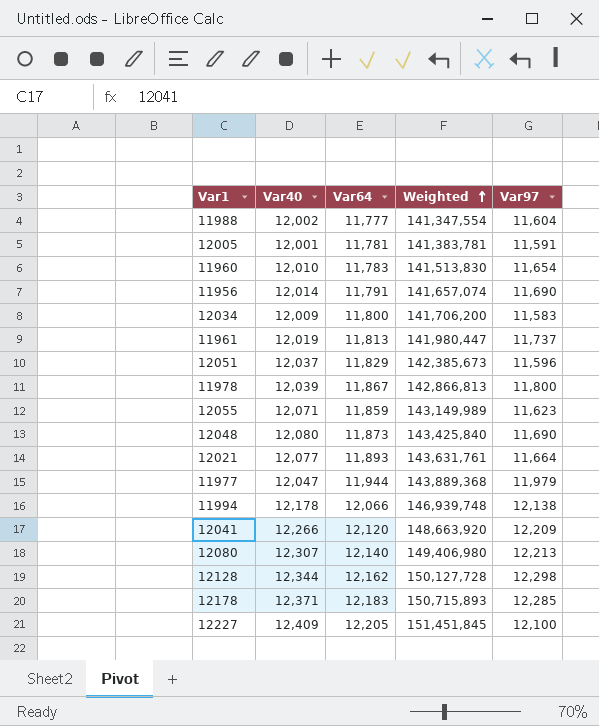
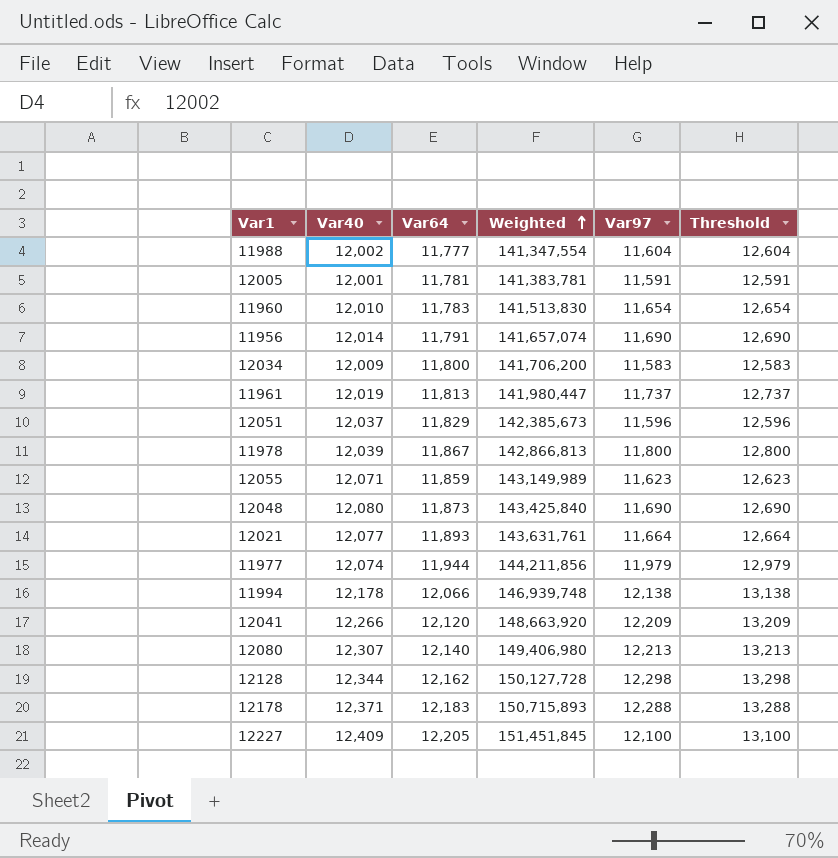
column Threshold | formula: none -> [Var97] + 1000
11977 | Var40: 12,047 -> 12,074
11977 | Weighted: 143,889,368 -> 144,211,856
12178 | Var97: 12,285 -> 12,288

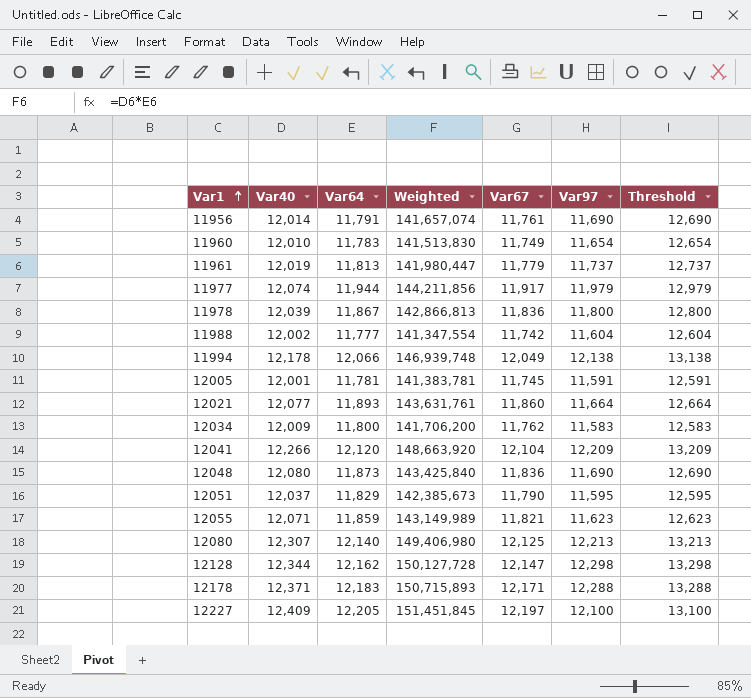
row order: Weighted ascending -> Var1 ascending
column Var67 | position: none -> 5
12051 | Var97: 11,596 -> 11,595
12051 | Threshold: 12,596 -> 12,595

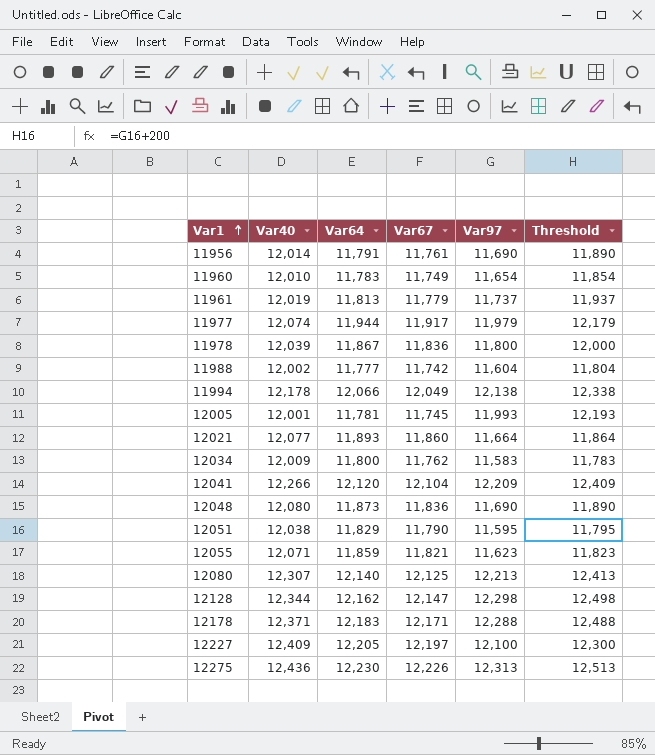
column Weighted | formula: [Var40] * [Var64] -> none
column Threshold | formula: [Var97] + 1000 -> [Var97] + 200
12005 | Var97: 11,591 -> 11,993
12051 | Var40: 12,037 -> 12,038
row 12275: none -> 12,436 | 12,230 | 12,226 | 12,313 | 12,513

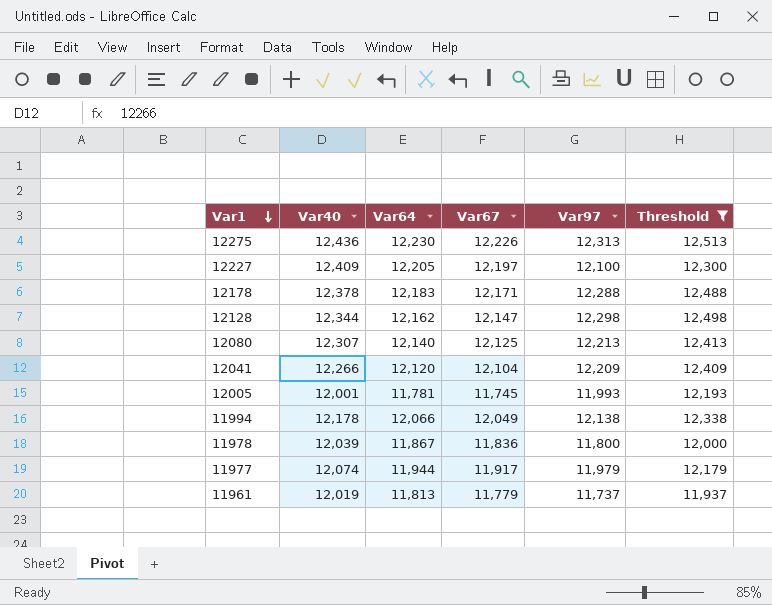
filter: none -> Threshold >= 11,937
row order: Var1 ascending -> Var1 descending
12178 | Var40: 12,371 -> 12,378

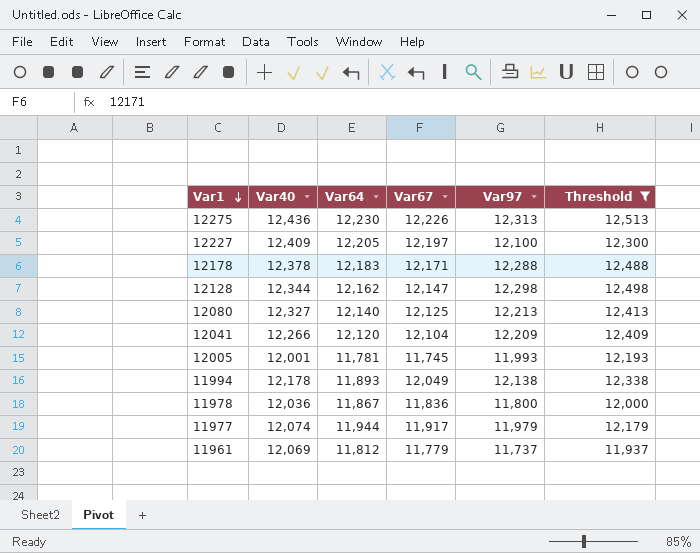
12080 | Var40: 12,307 -> 12,327
11994 | Var64: 12,066 -> 11,893
11978 | Var40: 12,039 -> 12,036
11961 | Var40: 12,019 -> 12,069
11961 | Var64: 11,813 -> 11,812

